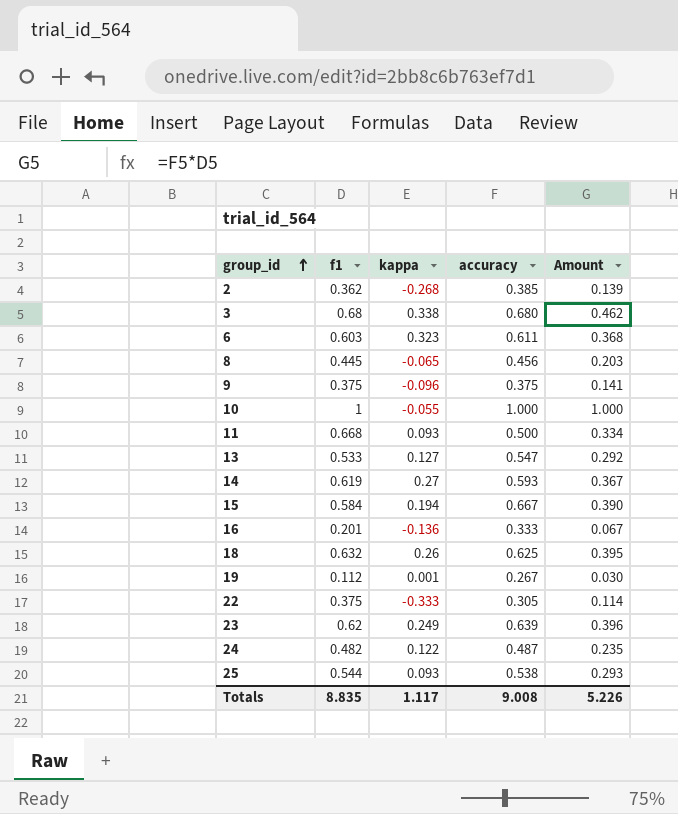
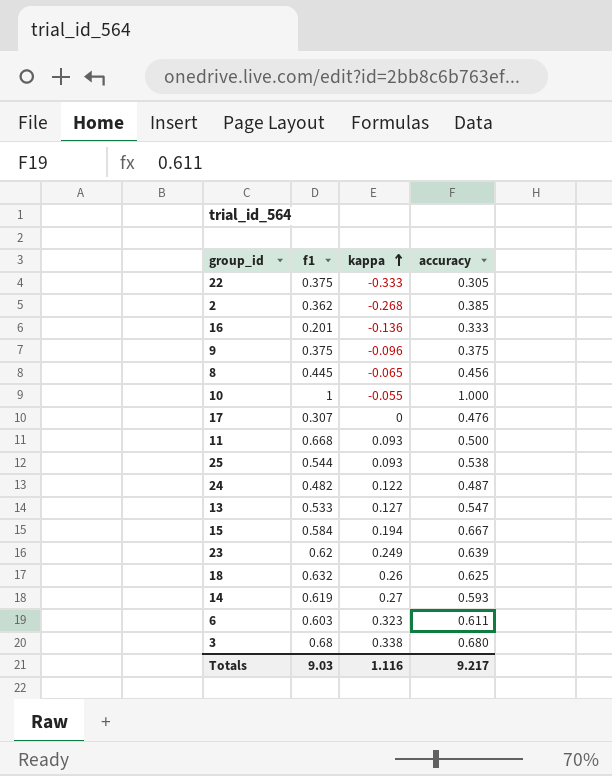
row order: group_id ascending -> kappa ascending
column Amount | formula: [f1] * [accuracy] -> none
row 19: 0.112 | 0.001 | 0.267 | 0.030 -> none
row 17: none -> 0.307 | 0 | 0.476
Totals | f1: 8.835 -> 9.03
Totals | kappa: 1.117 -> 1.116
Totals | accuracy: 9.008 -> 9.217

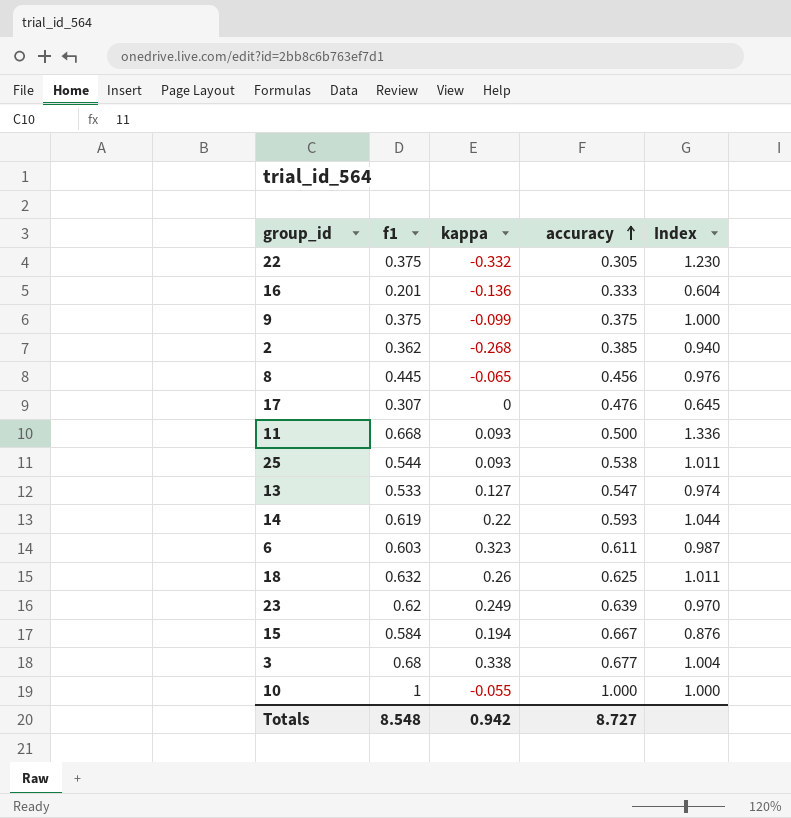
row order: kappa ascending -> accuracy ascending
column Index | formula: none -> [f1] / [accuracy]
row 24: 0.482 | 0.122 | 0.487 -> none
22 | kappa: -0.333 -> -0.332
9 | kappa: -0.096 -> -0.099
14 | kappa: 0.27 -> 0.22
3 | accuracy: 0.680 -> 0.677
Totals | f1: 9.03 -> 8.548
Totals | kappa: 1.116 -> 0.942
Totals | accuracy: 9.217 -> 8.727

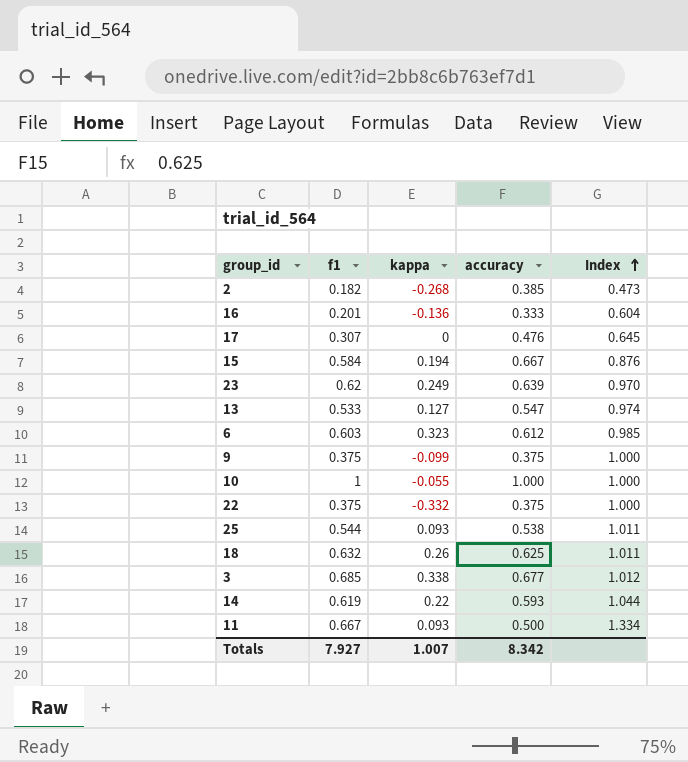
row order: accuracy ascending -> Index ascending
row 8: 0.445 | -0.065 | 0.456 | 0.976 -> none
2 | f1: 0.362 -> 0.182
2 | Index: 0.940 -> 0.473
6 | accuracy: 0.611 -> 0.612
6 | Index: 0.987 -> 0.985
22 | accuracy: 0.305 -> 0.375
22 | Index: 1.230 -> 1.000
3 | f1: 0.68 -> 0.685
3 | Index: 1.004 -> 1.012
11 | f1: 0.668 -> 0.667
11 | Index: 1.336 -> 1.334
Totals | f1: 8.548 -> 7.927
Totals | kappa: 0.942 -> 1.007
Totals | accuracy: 8.727 -> 8.342

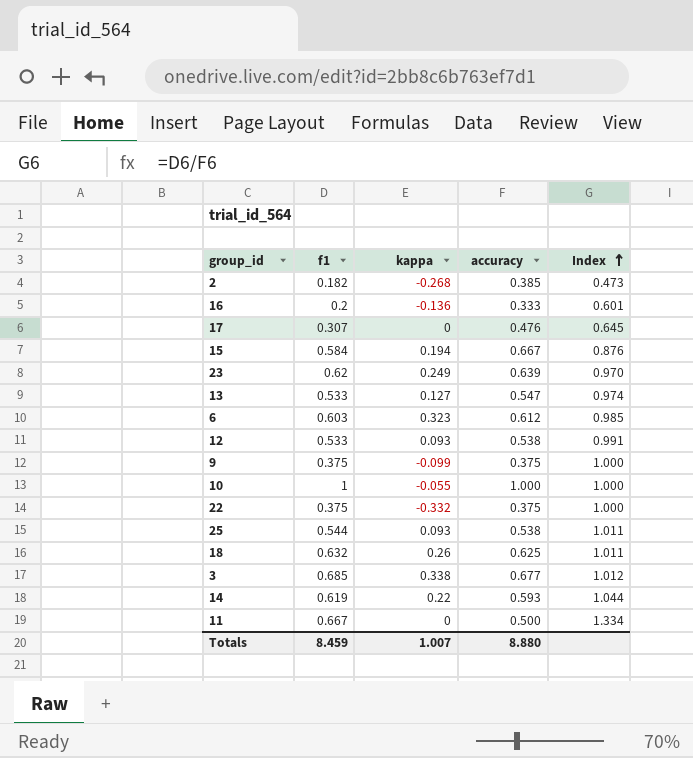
16 | f1: 0.201 -> 0.2
16 | Index: 0.604 -> 0.601
row 12: none -> 0.533 | 0.093 | 0.538 | 0.991
11 | kappa: 0.093 -> 0
Totals | f1: 7.927 -> 8.459
Totals | accuracy: 8.342 -> 8.880

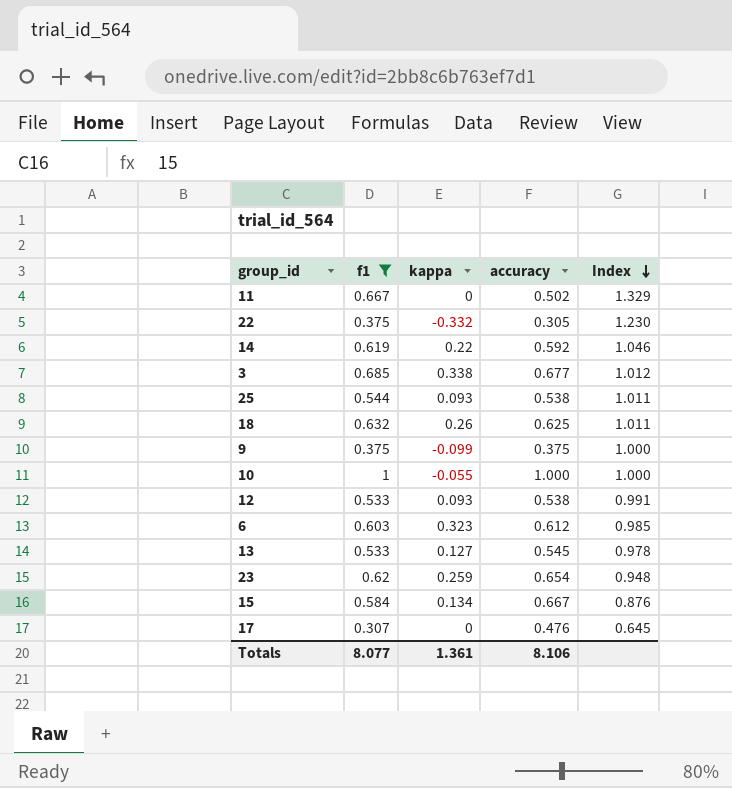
filter: none -> f1 >= 0.307
row order: Index ascending -> Index descending
11 | accuracy: 0.500 -> 0.502
11 | Index: 1.334 -> 1.329
22 | accuracy: 0.375 -> 0.305
22 | Index: 1.000 -> 1.230
14 | accuracy: 0.593 -> 0.592
14 | Index: 1.044 -> 1.046
13 | accuracy: 0.547 -> 0.545
13 | Index: 0.974 -> 0.978
23 | kappa: 0.249 -> 0.259
23 | accuracy: 0.639 -> 0.654
23 | Index: 0.970 -> 0.948
15 | kappa: 0.194 -> 0.134
Totals | f1: 8.459 -> 8.077
Totals | kappa: 1.007 -> 1.361
Totals | accuracy: 8.880 -> 8.106

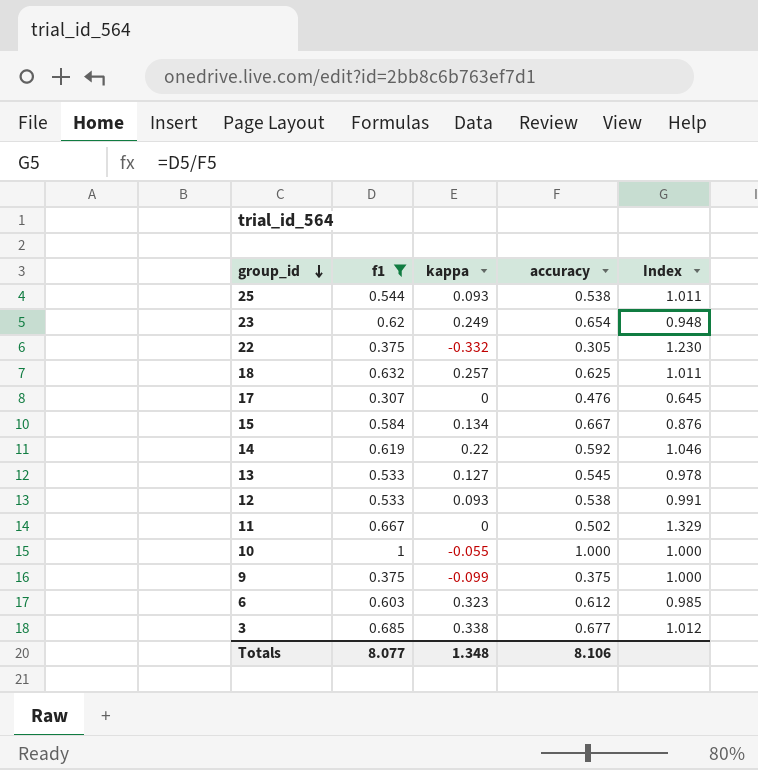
row order: Index descending -> group_id descending
23 | kappa: 0.259 -> 0.249
18 | kappa: 0.26 -> 0.257
Totals | kappa: 1.361 -> 1.348

